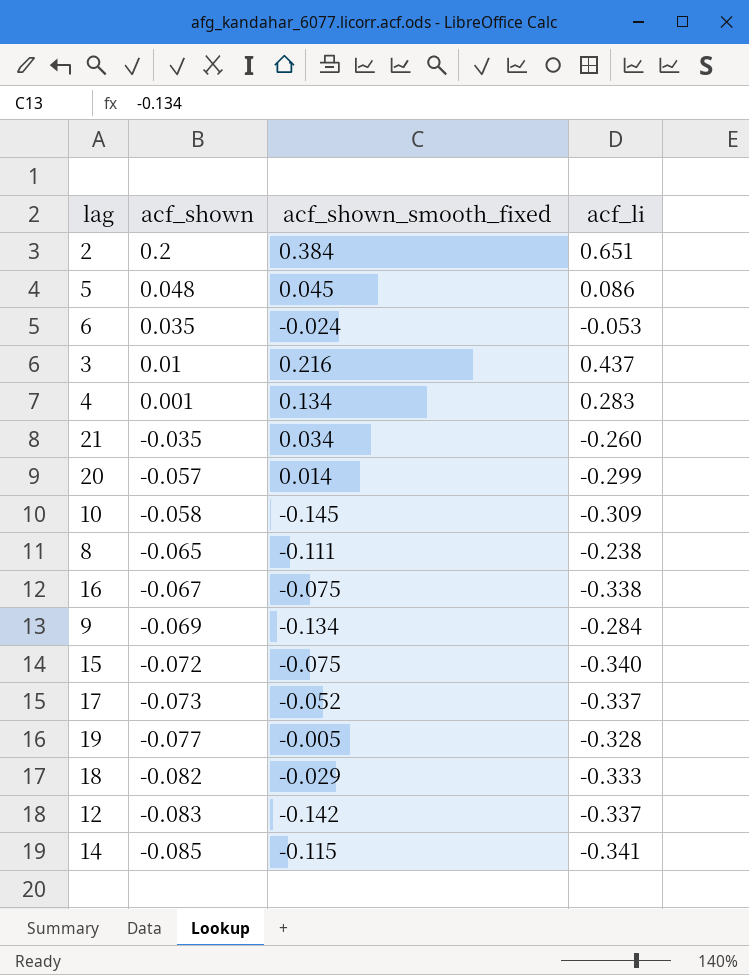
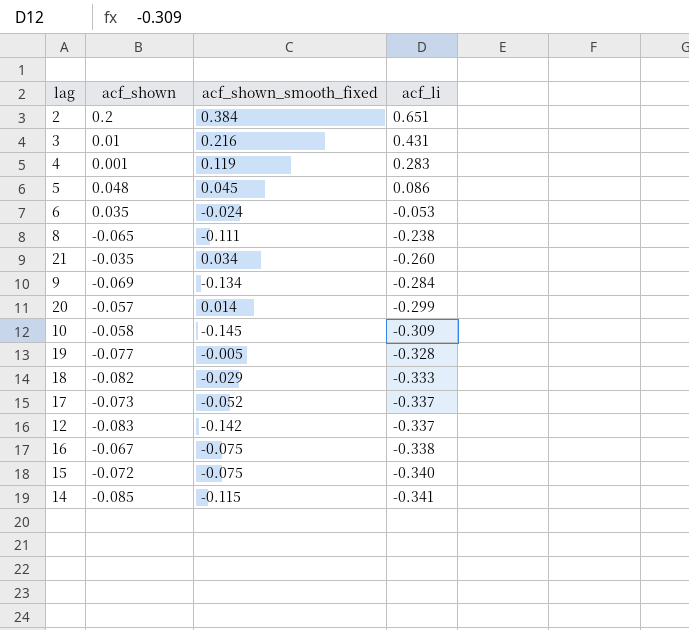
row order: acf_shown descending -> acf_li descending
3 | acf_li: 0.437 -> 0.431
4 | acf_shown_smooth_fixed: 0.134 -> 0.119

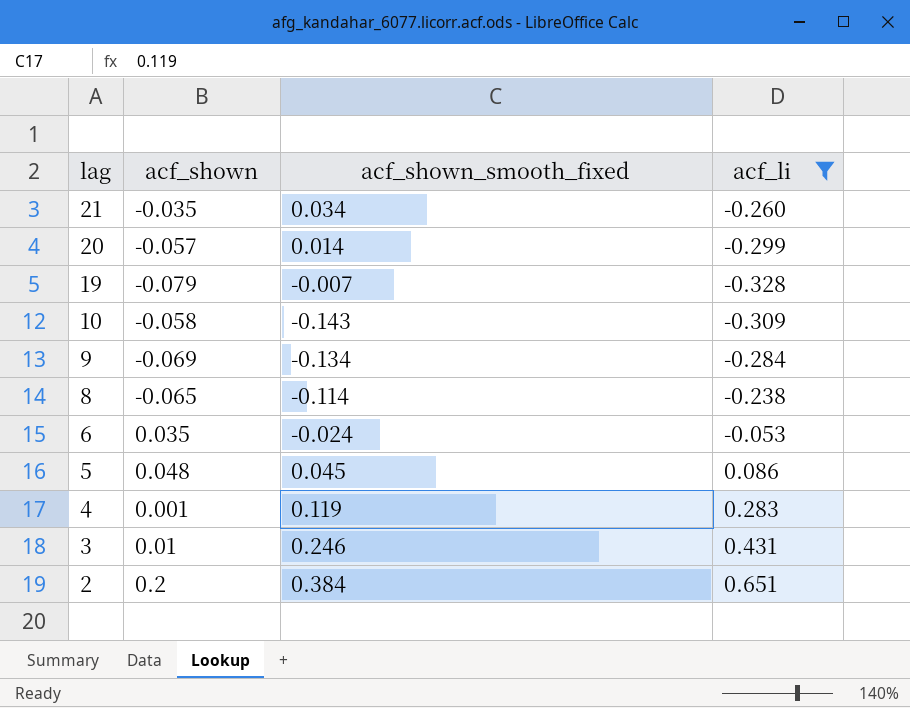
filter: none -> acf_li >= -0.328
row order: acf_li descending -> lag descending
19 | acf_shown: -0.077 -> -0.079
19 | acf_shown_smooth_fixed: -0.005 -> -0.007
10 | acf_shown_smooth_fixed: -0.145 -> -0.143
8 | acf_shown_smooth_fixed: -0.111 -> -0.114
3 | acf_shown_smooth_fixed: 0.216 -> 0.246

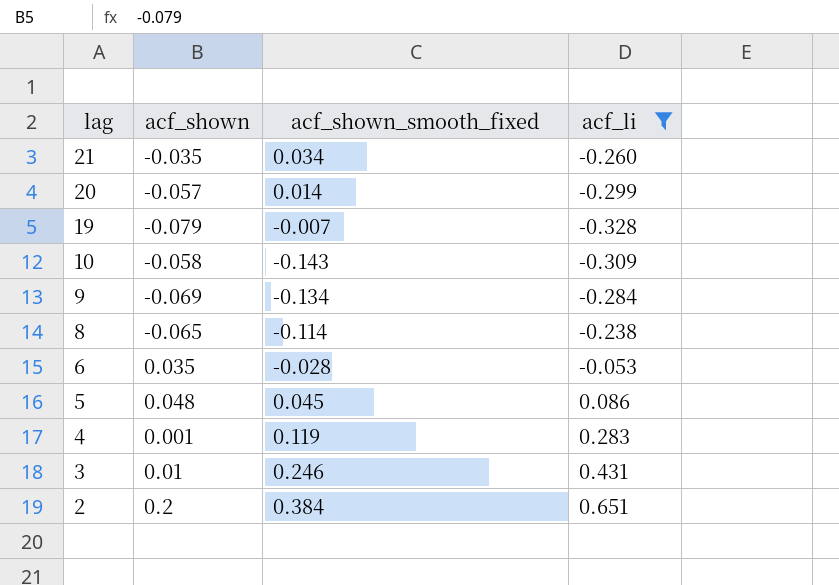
6 | acf_shown_smooth_fixed: -0.024 -> -0.028

